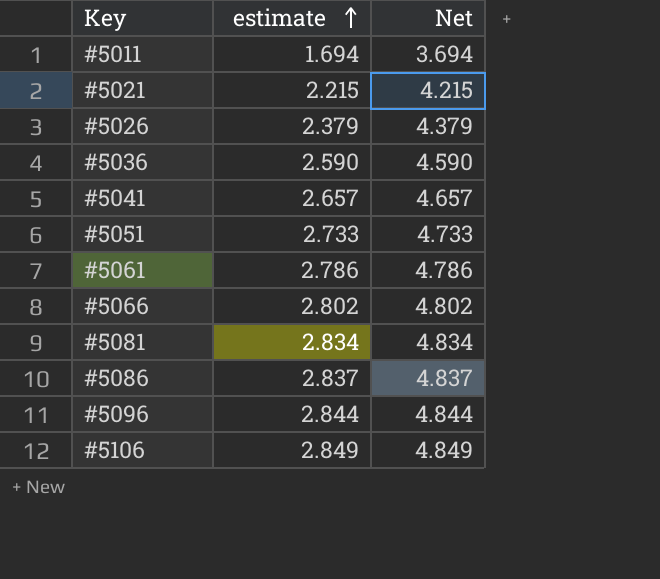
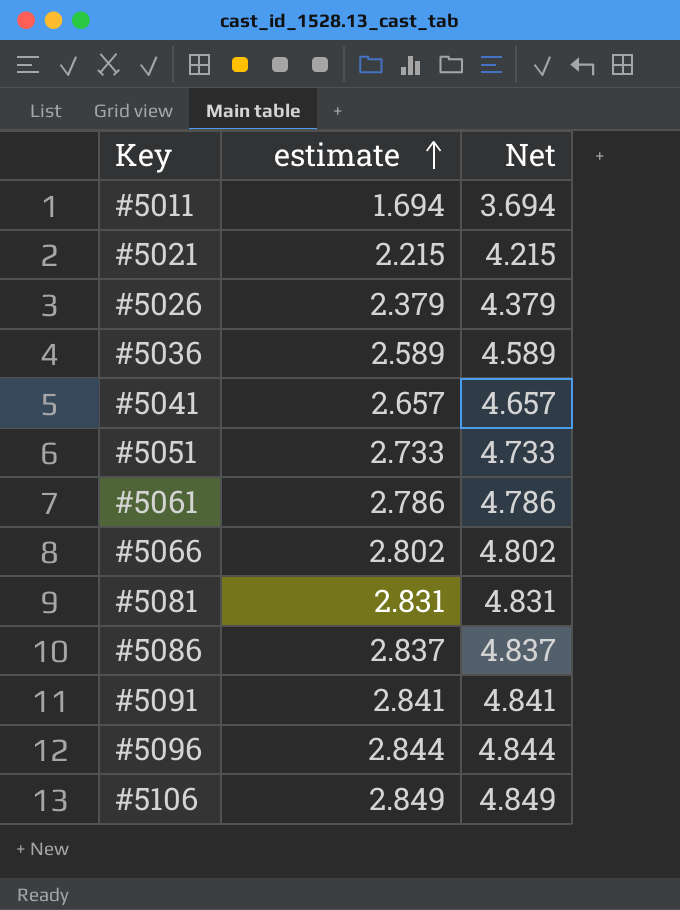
#5036 | estimate: 2.590 -> 2.589
#5036 | Net: 4.590 -> 4.589
#5081 | estimate: 2.834 -> 2.831
#5081 | Net: 4.834 -> 4.831
row #5091: none -> 2.841 | 4.841

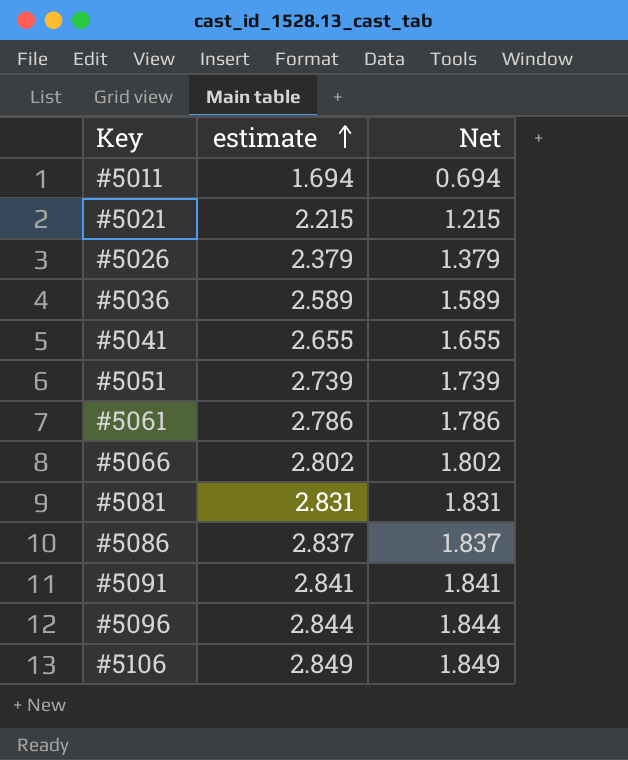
column Net | formula: [estimate] + 2 -> [estimate] - 1
#5041 | estimate: 2.657 -> 2.655
#5051 | estimate: 2.733 -> 2.739

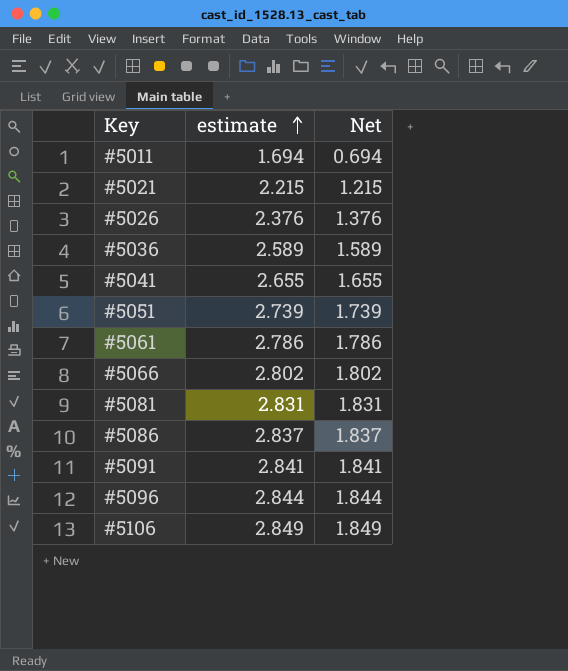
#5026 | estimate: 2.379 -> 2.376
#5026 | Net: 1.379 -> 1.376

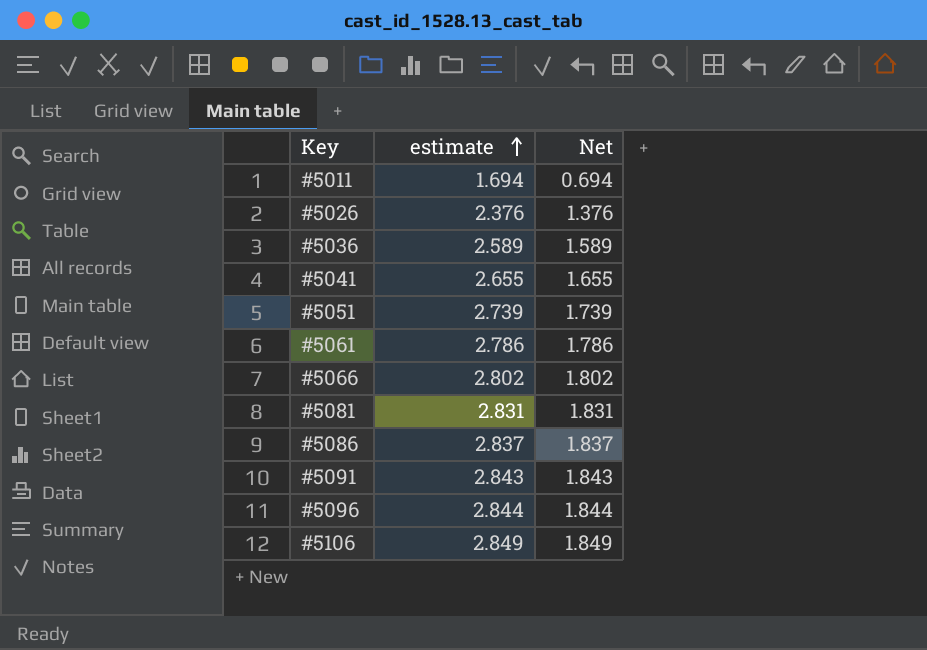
row #5021: 2.215 | 1.215 -> none
#5091 | estimate: 2.841 -> 2.843
#5091 | Net: 1.841 -> 1.843

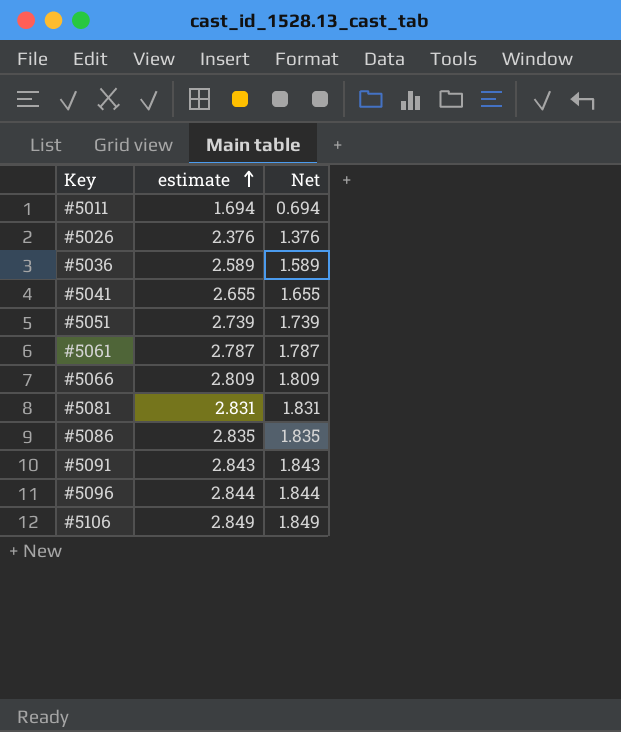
#5061 | estimate: 2.786 -> 2.787
#5061 | Net: 1.786 -> 1.787
#5066 | estimate: 2.802 -> 2.809
#5066 | Net: 1.802 -> 1.809
#5086 | estimate: 2.837 -> 2.835
#5086 | Net: 1.837 -> 1.835

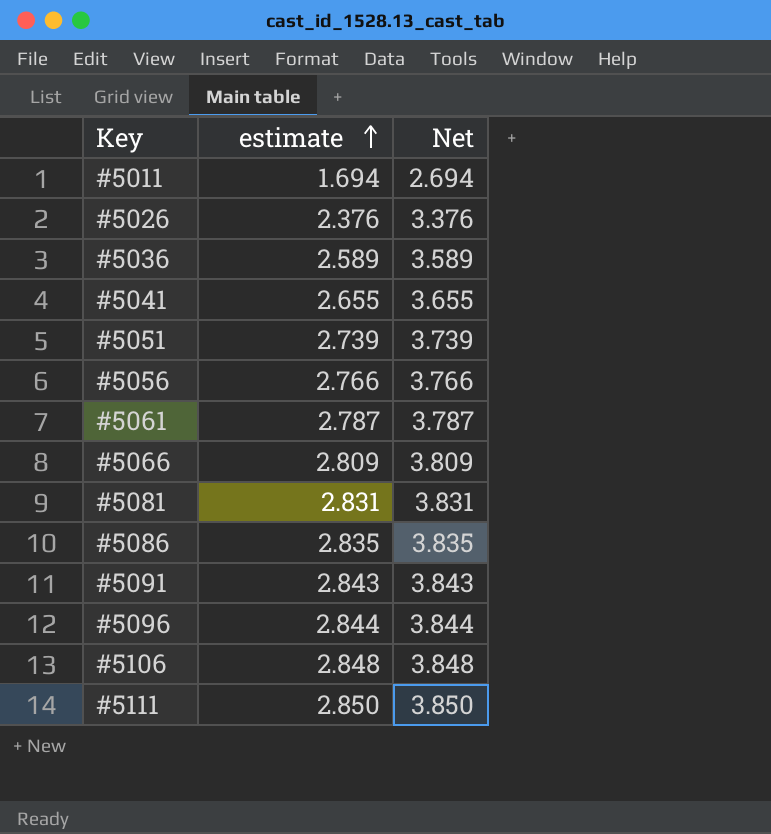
column Net | formula: [estimate] - 1 -> [estimate] + 1
row #5056: none -> 2.766 | 3.766
#5106 | estimate: 2.849 -> 2.848
row #5111: none -> 2.850 | 3.850

